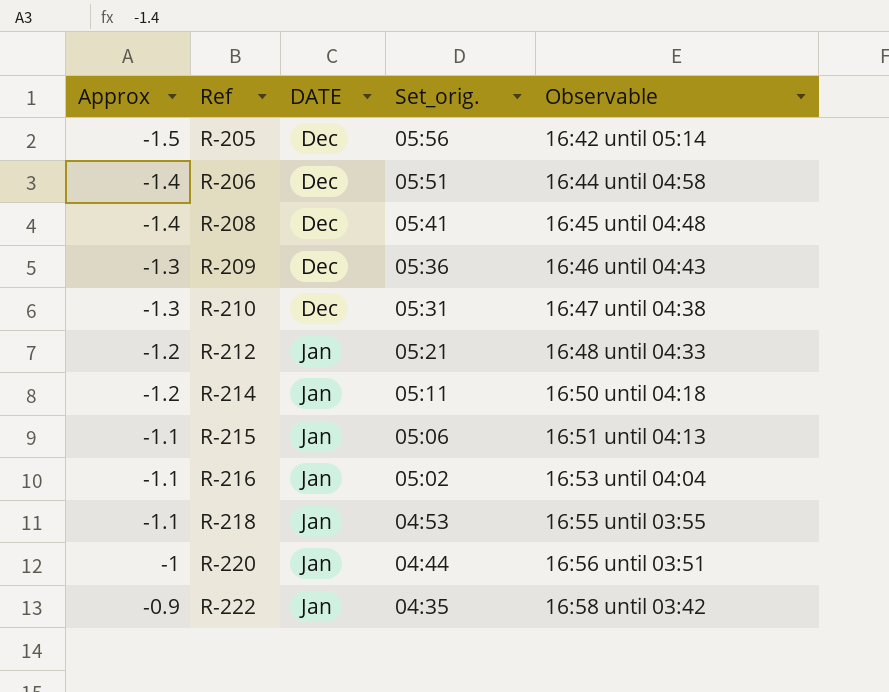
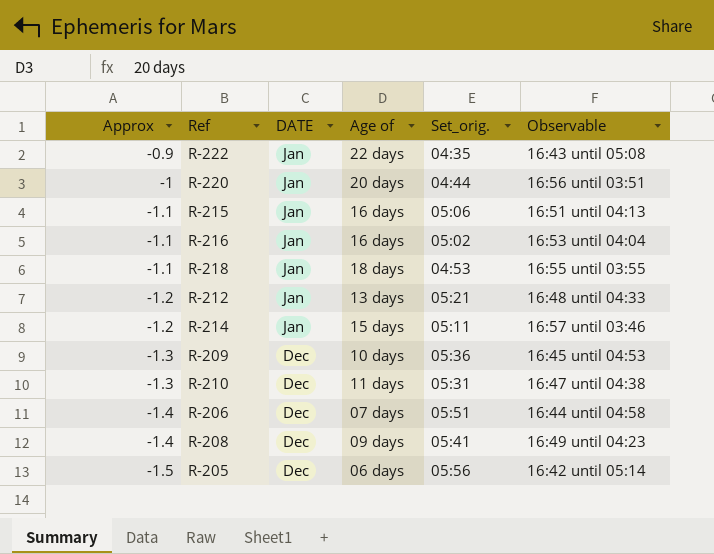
row order: Approx ascending -> Approx descending
column Age of | position: none -> 4
R-222 | Observable: 16:58 until 03:42 -> 16:43 until 05:08
R-214 | Observable: 16:50 until 04:18 -> 16:57 until 03:46
R-209 | Observable: 16:46 until 04:43 -> 16:45 until 04:53
R-208 | Observable: 16:45 until 04:48 -> 16:49 until 04:23

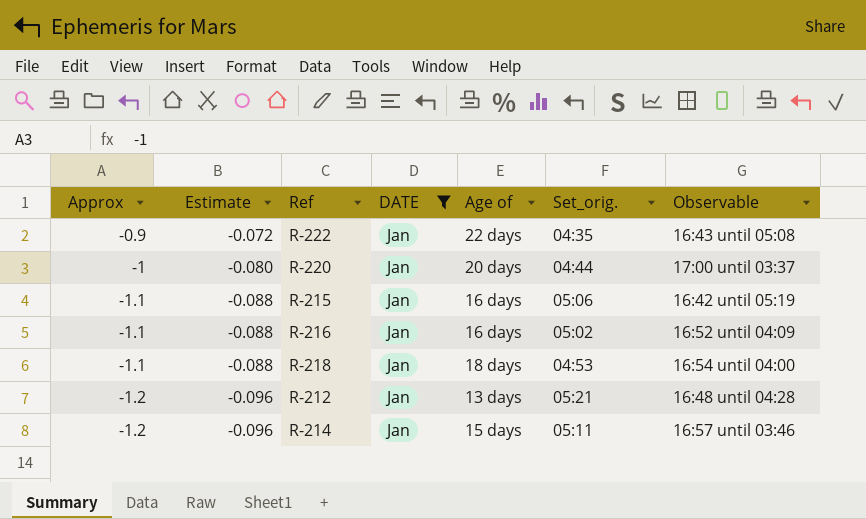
filter: none -> DATE = Jan
column Estimate | formula: none -> [Approx] * 0.08
R-220 | Observable: 16:56 until 03:51 -> 17:00 until 03:37
R-215 | Observable: 16:51 until 04:13 -> 16:42 until 05:19
R-216 | Observable: 16:53 until 04:04 -> 16:52 until 04:09
R-218 | Observable: 16:55 until 03:55 -> 16:54 until 04:00
R-212 | Observable: 16:48 until 04:33 -> 16:48 until 04:28

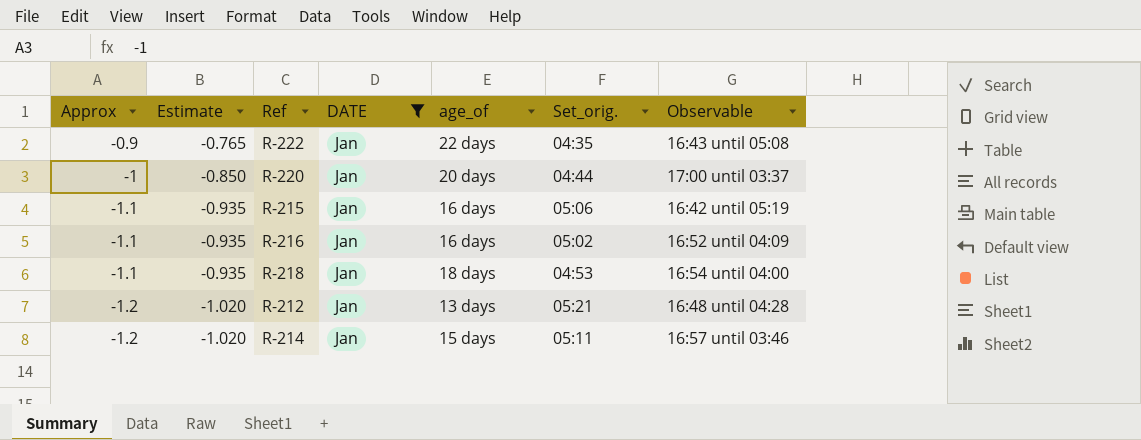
column Estimate | formula: [Approx] * 0.08 -> [Approx] * 0.85
column name: Age of -> age_of

